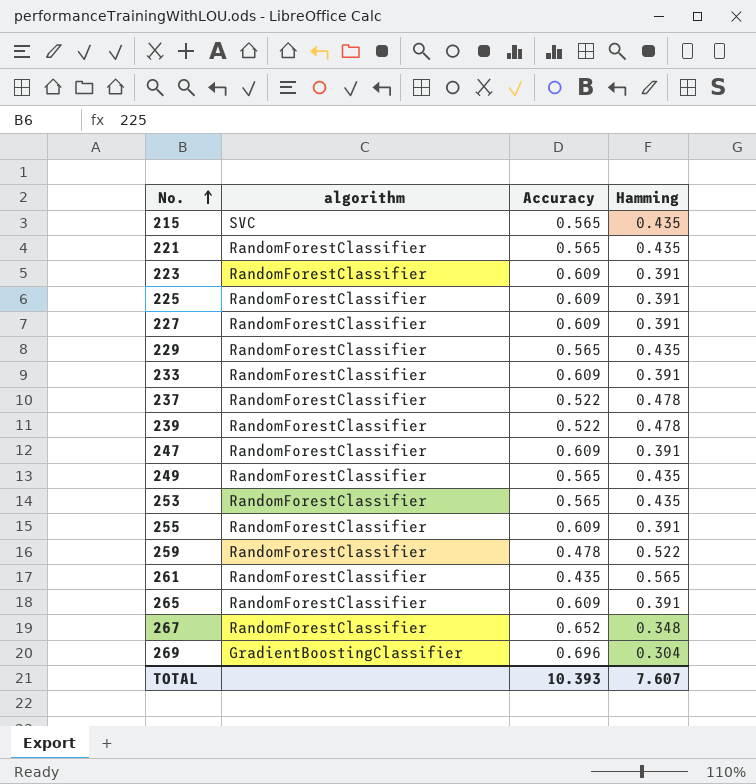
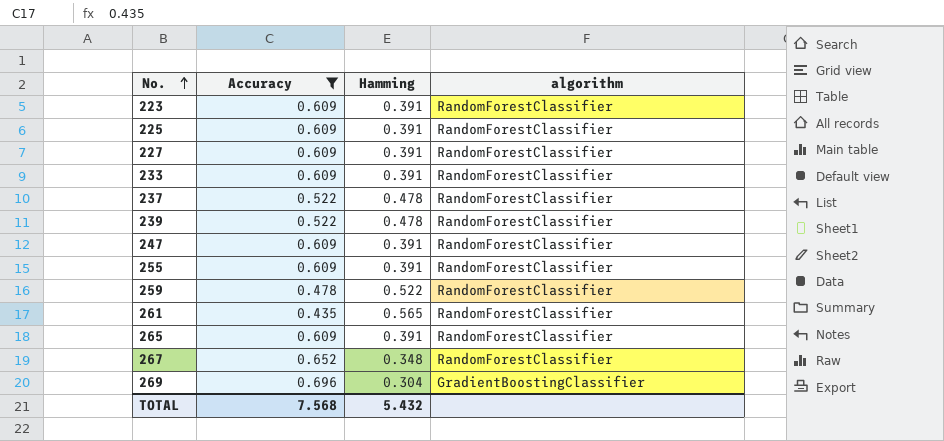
filter: none -> Accuracy != 0.565
column algorithm | position: 2 -> 4
TOTAL | Accuracy: 10.393 -> 7.568
TOTAL | Hamming: 7.607 -> 5.432

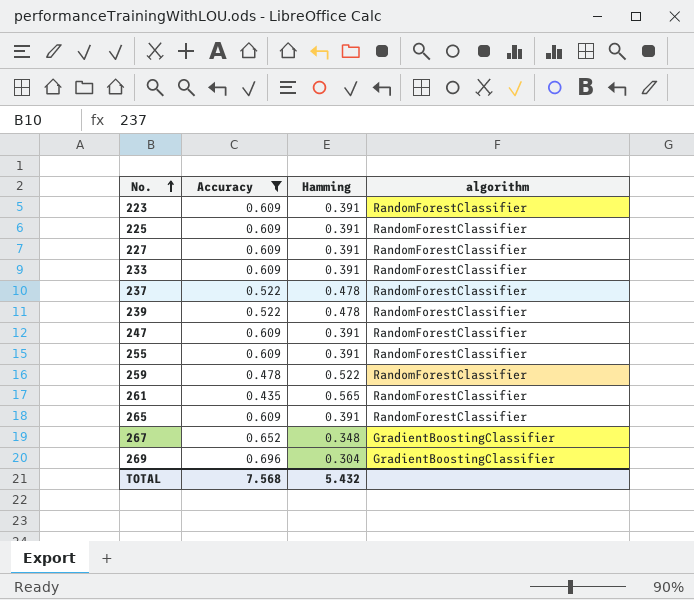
267 | algorithm: RandomForestClassifier -> GradientBoostingClassifier

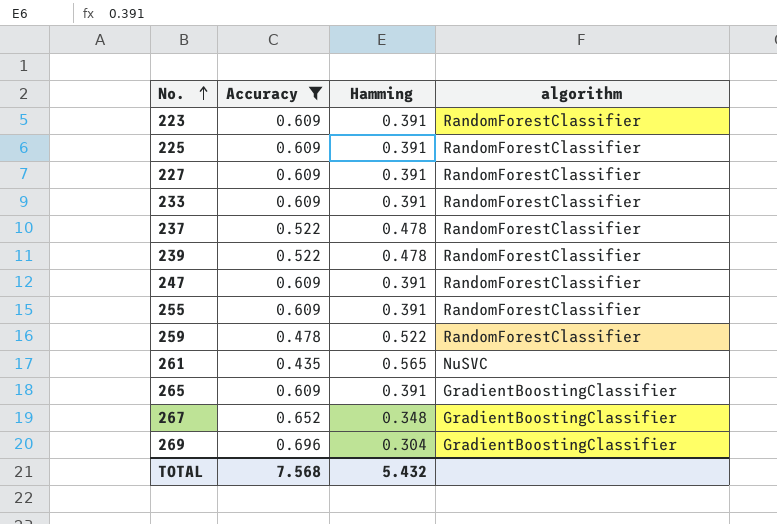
261 | algorithm: RandomForestClassifier -> NuSVC
265 | algorithm: RandomForestClassifier -> GradientBoostingClassifier

